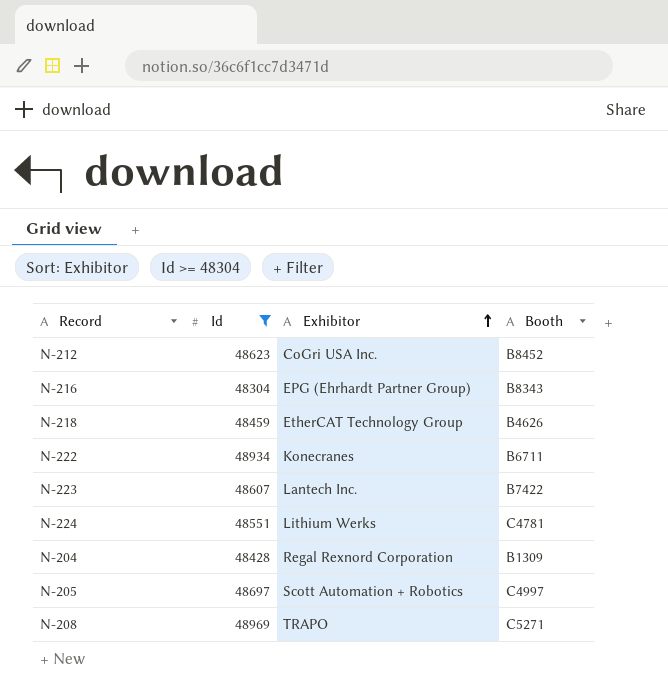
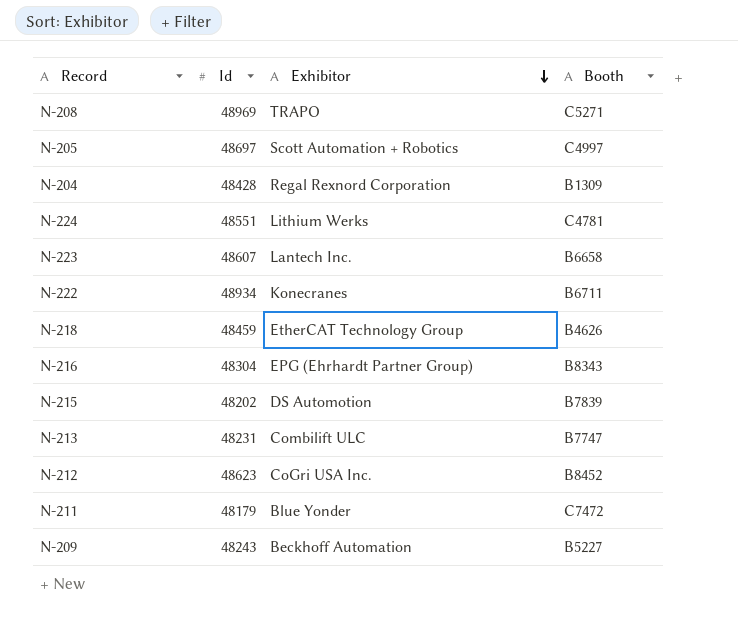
filter: Id >= 48304 -> none
row order: Exhibitor ascending -> Exhibitor descending
N-223 | Booth: B7422 -> B6658

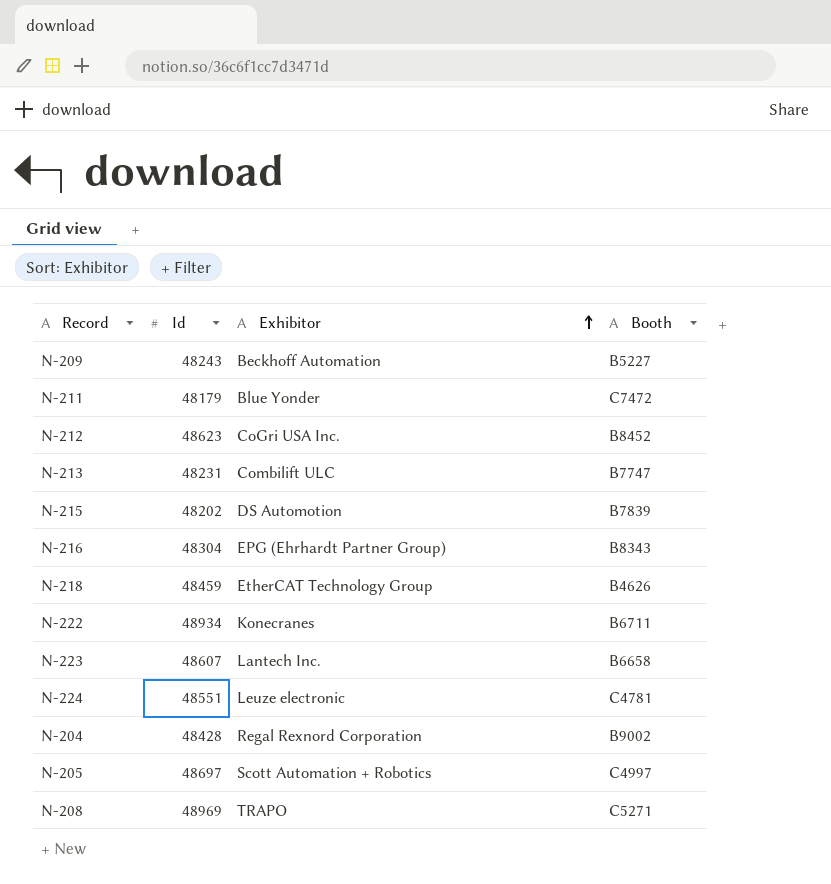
row order: Exhibitor descending -> Exhibitor ascending
N-224 | Exhibitor: Lithium Werks -> Leuze electronic
N-204 | Booth: B1309 -> B9002

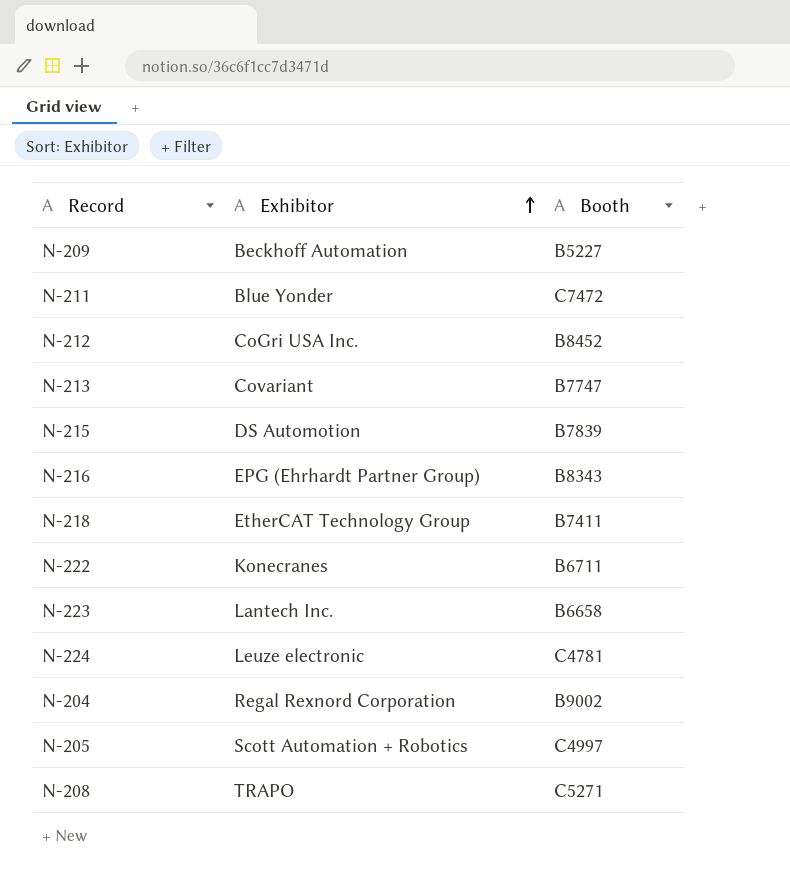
column Id | position: 2 -> none
N-213 | Exhibitor: Combilift ULC -> Covariant
N-218 | Booth: B4626 -> B7411

